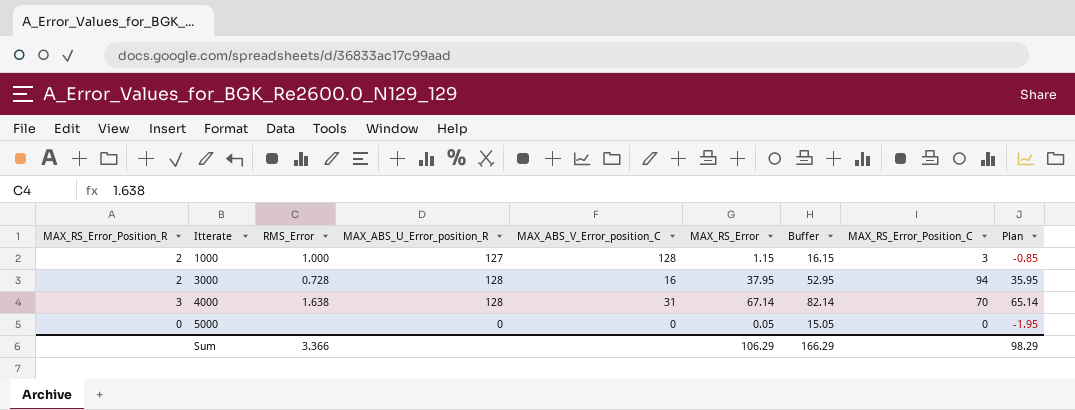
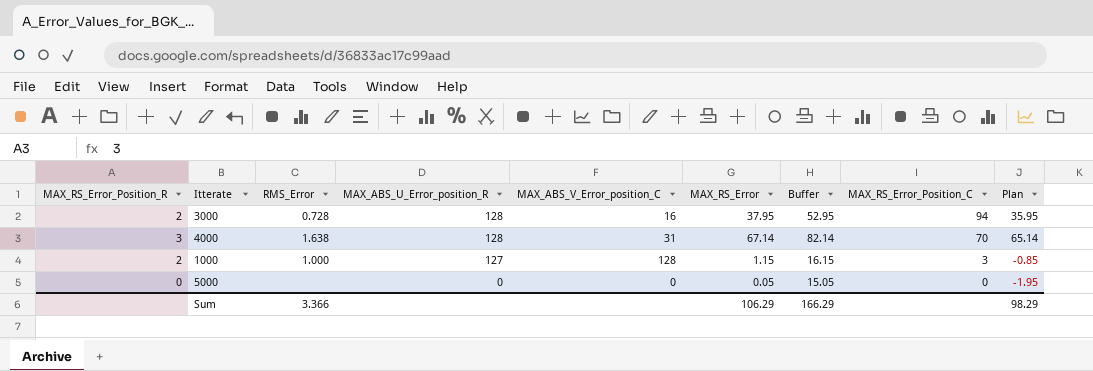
row order: Itterate ascending -> MAX_ABS_U_Error_position_R descending

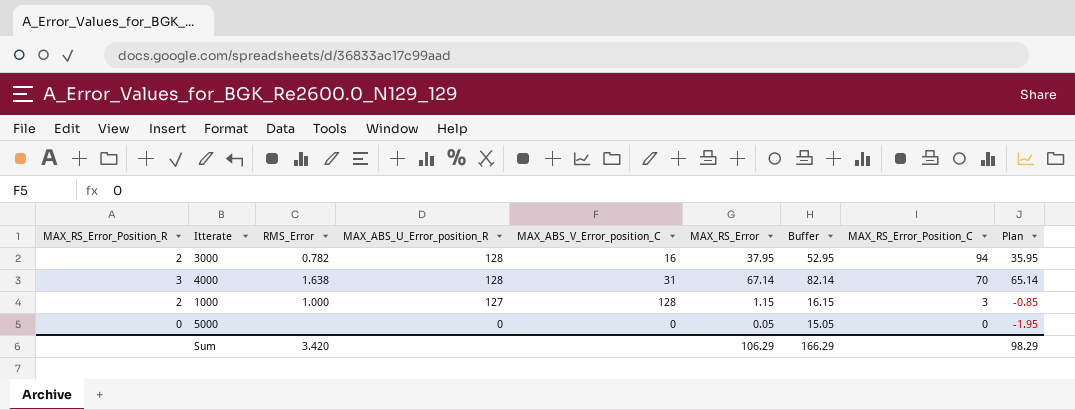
3000 | RMS_Error: 0.728 -> 0.782
Sum | RMS_Error: 3.366 -> 3.420

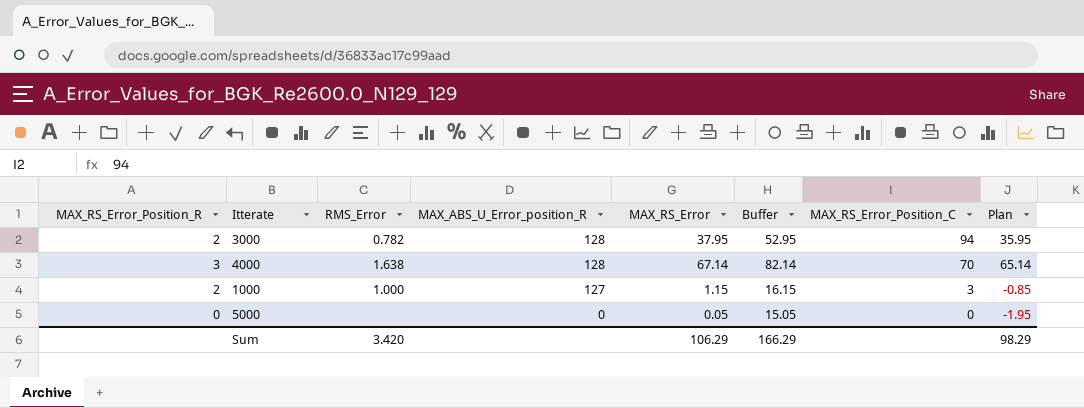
column MAX_ABS_V_Error_position_C | position: 5 -> none

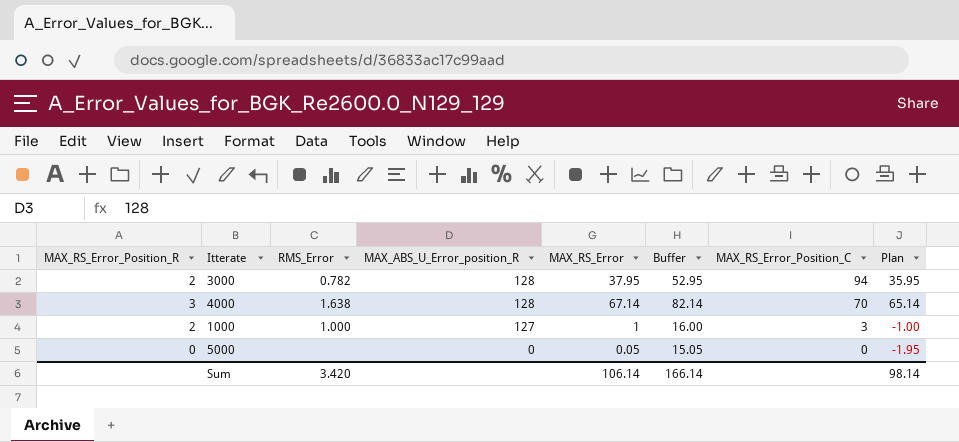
1000 | MAX_RS_Error: 1.15 -> 1
1000 | Buffer: 16.15 -> 16.00
1000 | Plan: -0.85 -> -1.00
Sum | MAX_RS_Error: 106.29 -> 106.14
Sum | Buffer: 166.29 -> 166.14
Sum | Plan: 98.29 -> 98.14

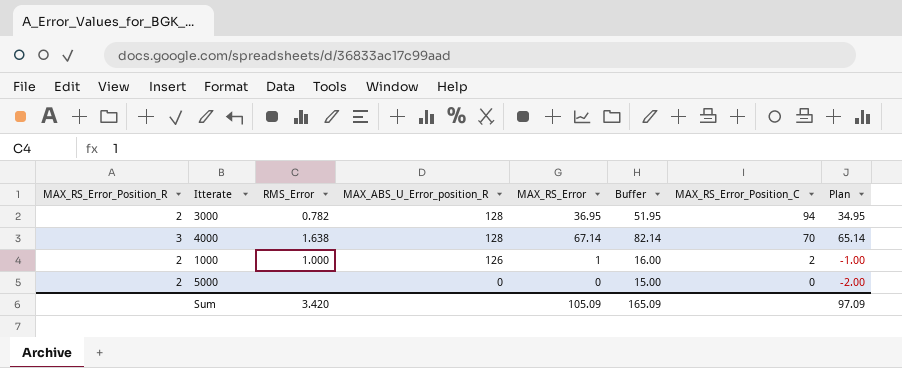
3000 | MAX_RS_Error: 37.95 -> 36.95
3000 | Buffer: 52.95 -> 51.95
3000 | Plan: 35.95 -> 34.95
1000 | MAX_ABS_U_Error_position_R: 127 -> 126
1000 | MAX_RS_Error_Position_C: 3 -> 2
5000 | MAX_RS_Error_Position_R: 0 -> 2
5000 | MAX_RS_Error: 0.05 -> 0
5000 | Buffer: 15.05 -> 15.00
5000 | Plan: -1.95 -> -2.00
Sum | MAX_RS_Error: 106.14 -> 105.09
Sum | Buffer: 166.14 -> 165.09
Sum | Plan: 98.14 -> 97.09

